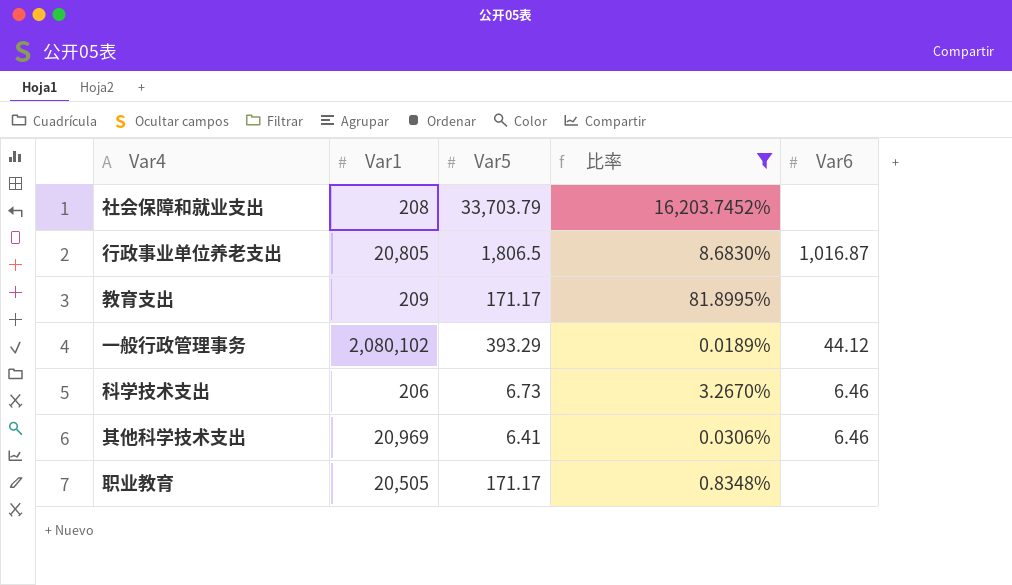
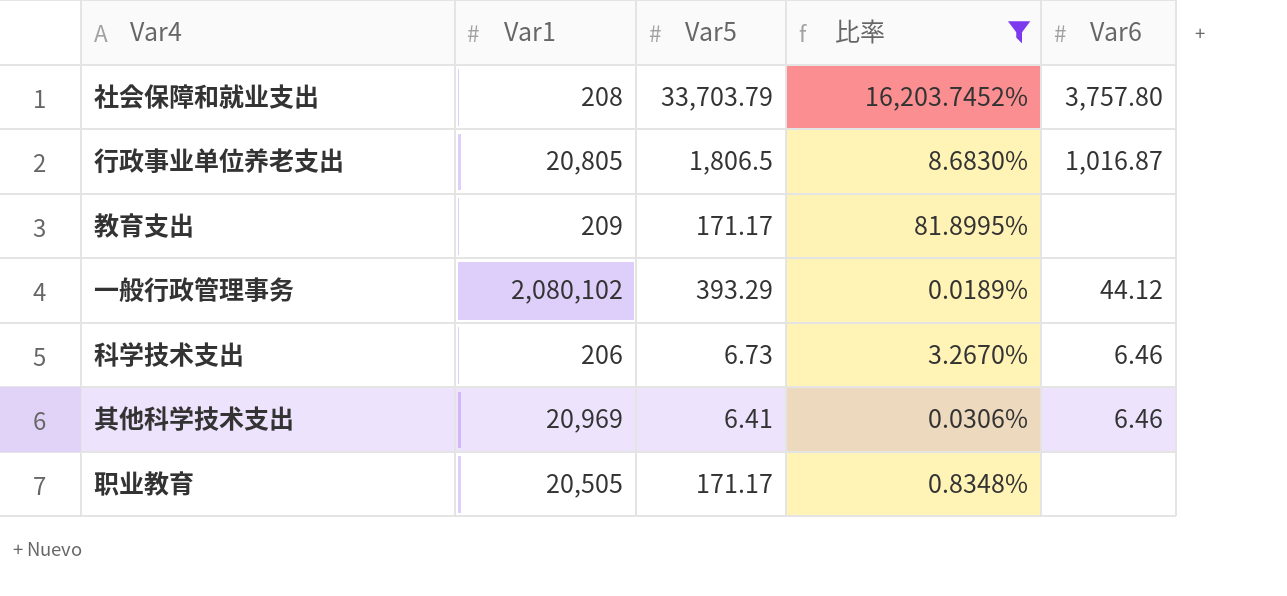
社会保障和就业支出 | Var6: none -> 3,757.80

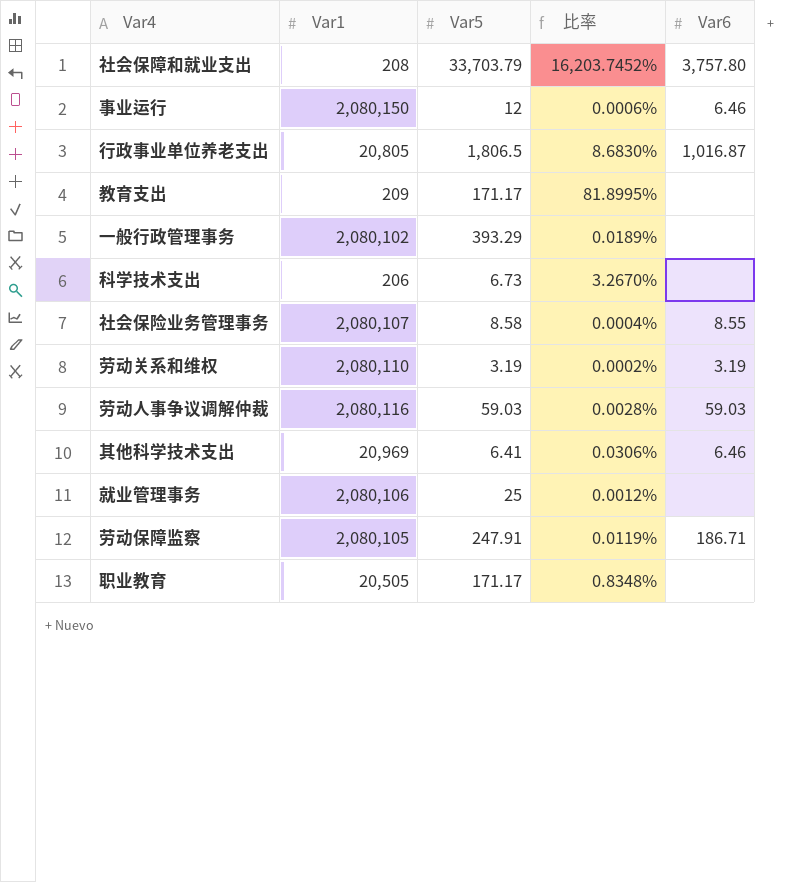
filter: 比率 >= 0.0189% -> none
一般行政管理事务 | Var6: 44.12 -> none
科学技术支出 | Var6: 6.46 -> none

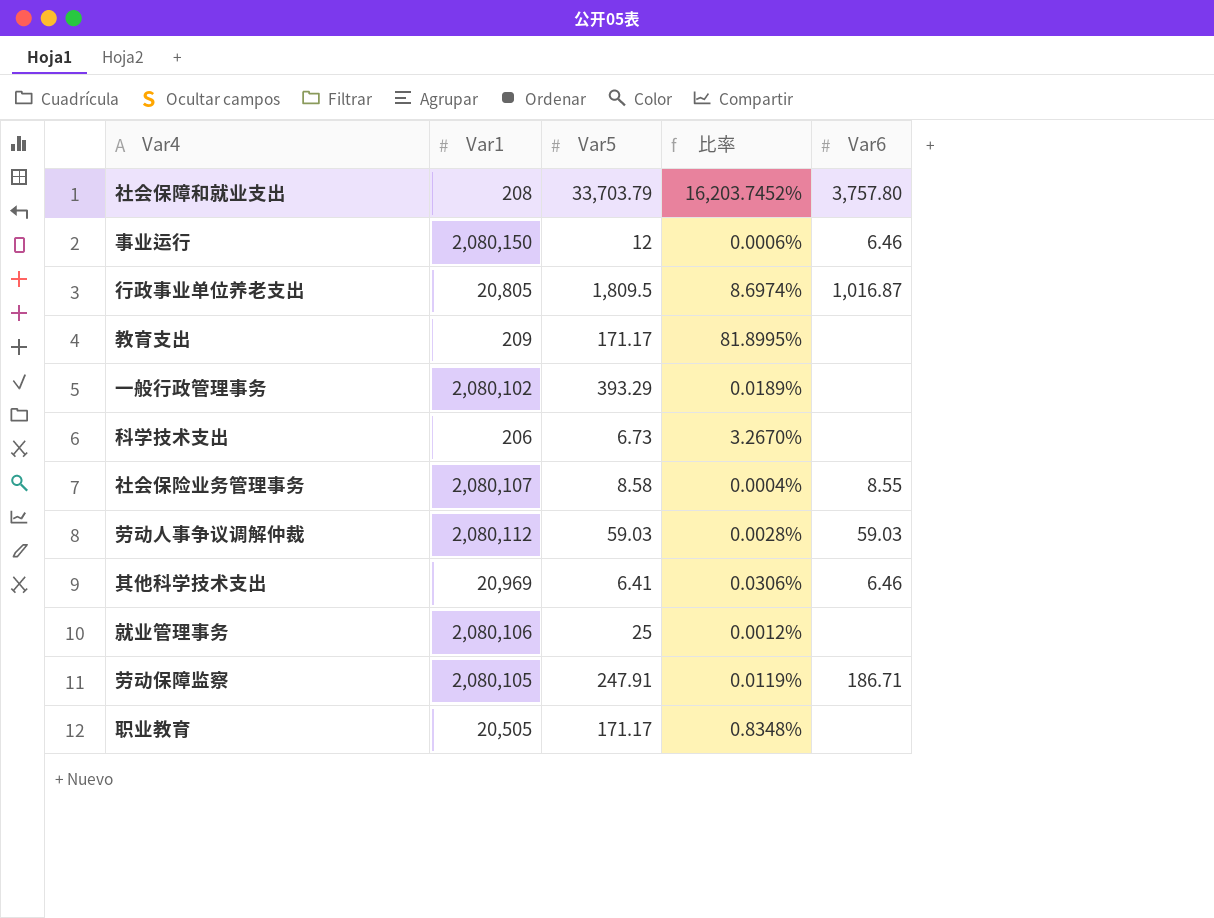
row 劳动关系和维权: 2,080,110 | 3.19 | 0.0002% | 3.19 -> none
行政事业单位养老支出 | Var5: 1,806.5 -> 1,809.5
行政事业单位养老支出 | 比率: 8.6830% -> 8.6974%
劳动人事争议调解仲裁 | Var1: 2,080,116 -> 2,080,112

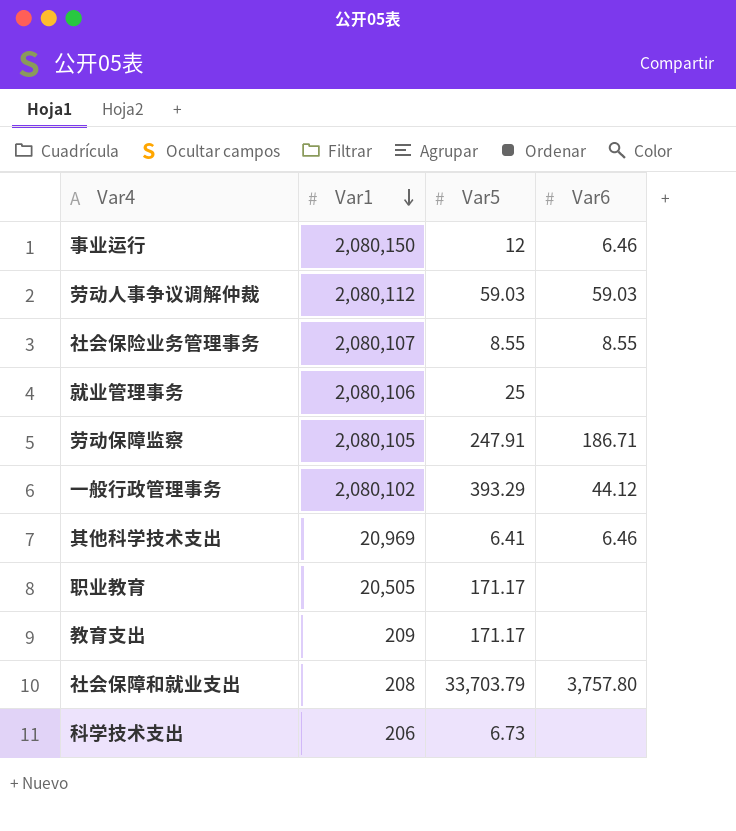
row order: none -> Var1 descending
column 比率 | formula: [Var5] / [Var1] -> none
row 行政事业单位养老支出: 20,805 | 1,809.5 | 8.6974% | 1,016.87 -> none
社会保险业务管理事务 | Var5: 8.58 -> 8.55
一般行政管理事务 | Var6: none -> 44.12

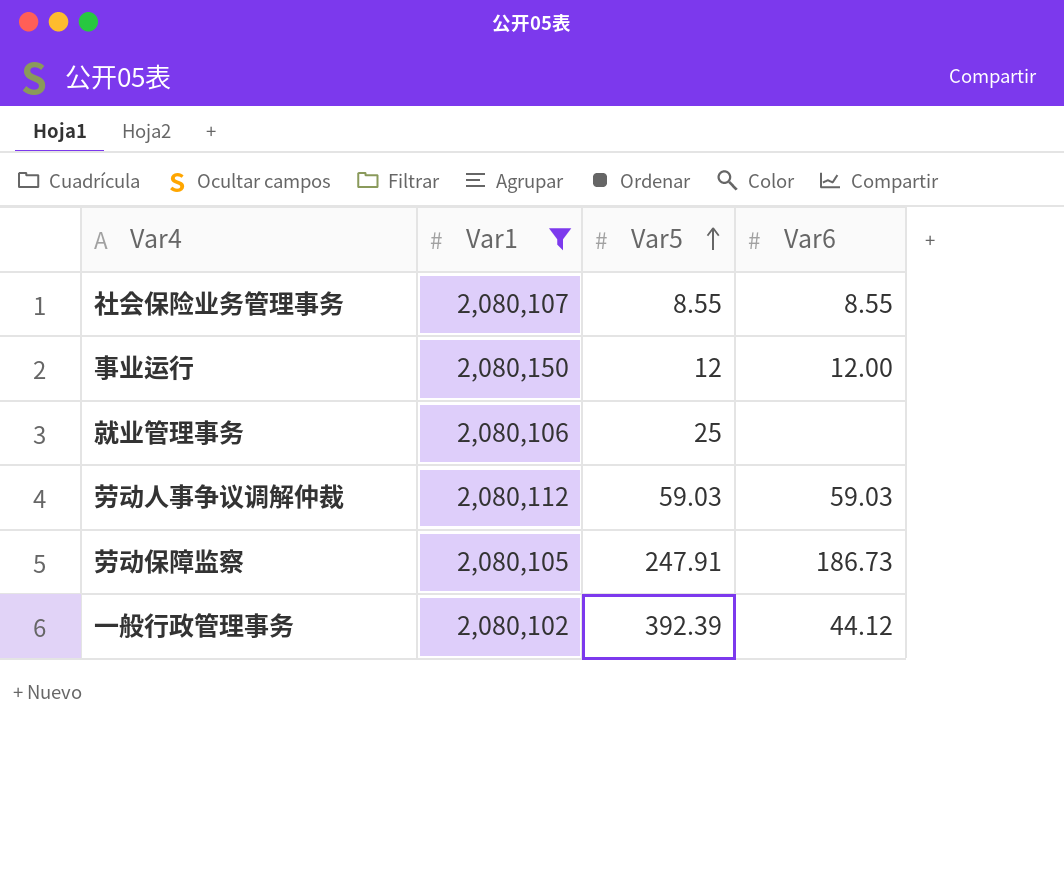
filter: none -> Var1 >= 2,080,102
row order: Var1 descending -> Var5 ascending
事业运行 | Var6: 6.46 -> 12.00
劳动保障监察 | Var6: 186.71 -> 186.73
一般行政管理事务 | Var5: 393.29 -> 392.39

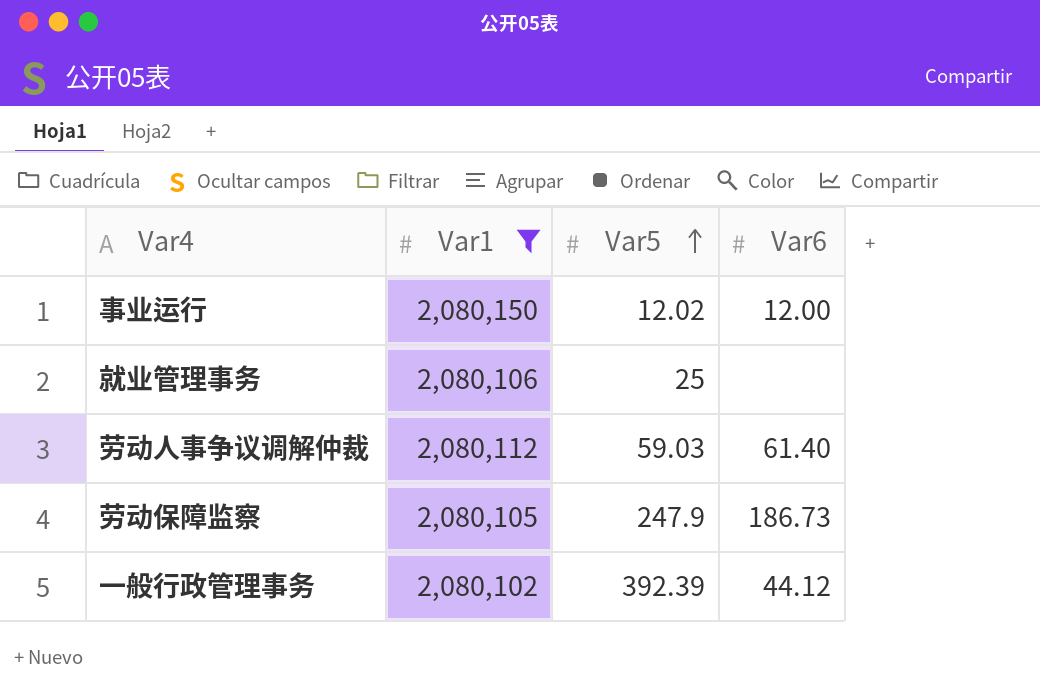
row 社会保险业务管理事务: 2,080,107 | 8.55 | 8.55 -> none
事业运行 | Var5: 12 -> 12.02
劳动人事争议调解仲裁 | Var6: 59.03 -> 61.40
劳动保障监察 | Var5: 247.91 -> 247.9

